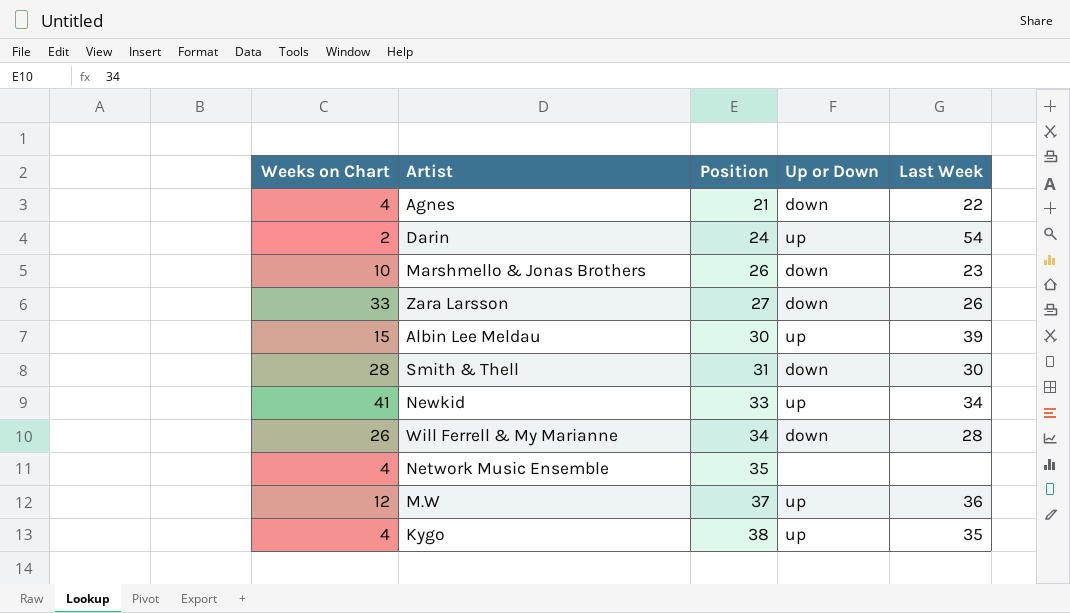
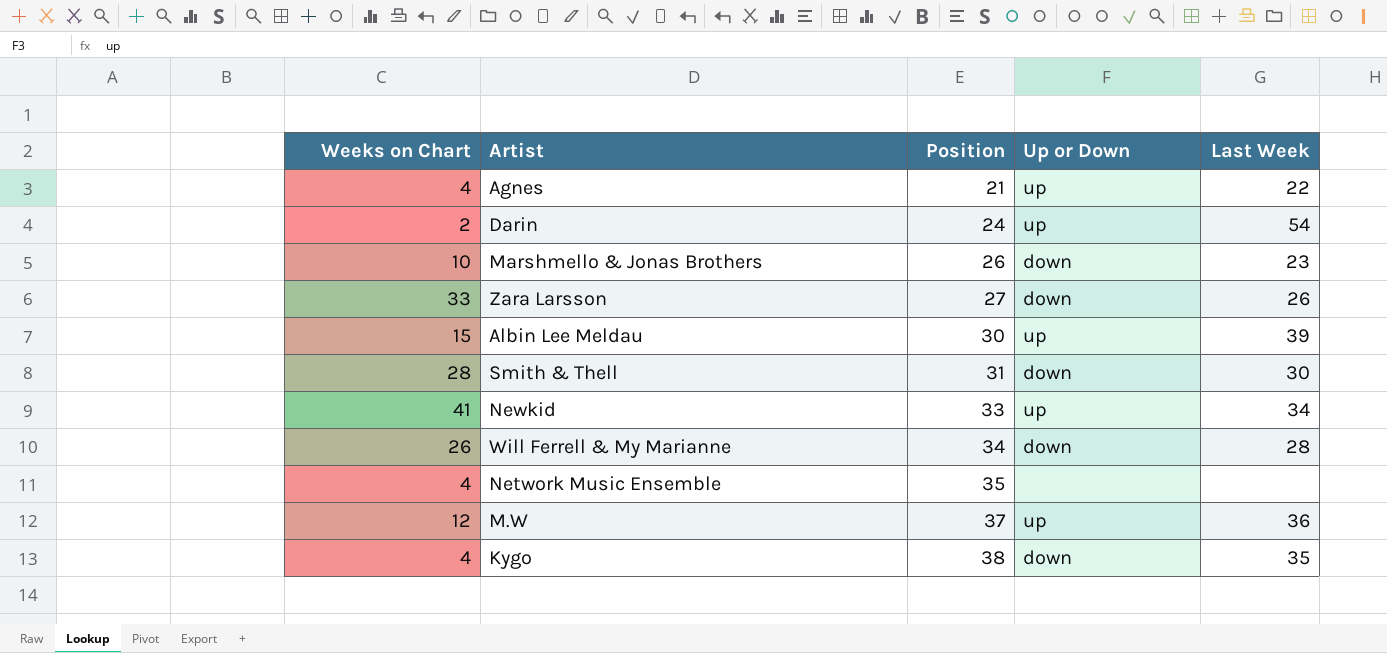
Agnes | Up or Down: down -> up
Kygo | Up or Down: up -> down

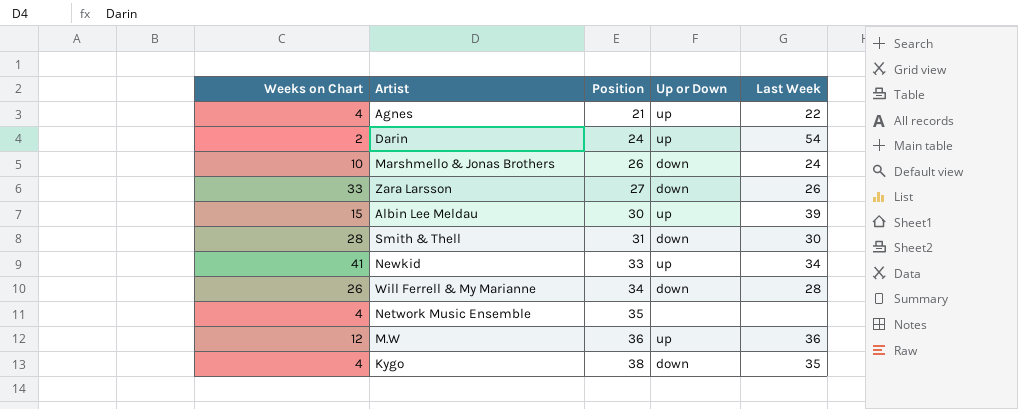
Marshmello & Jonas Brothers | Last Week: 23 -> 24
M.W | Position: 37 -> 36

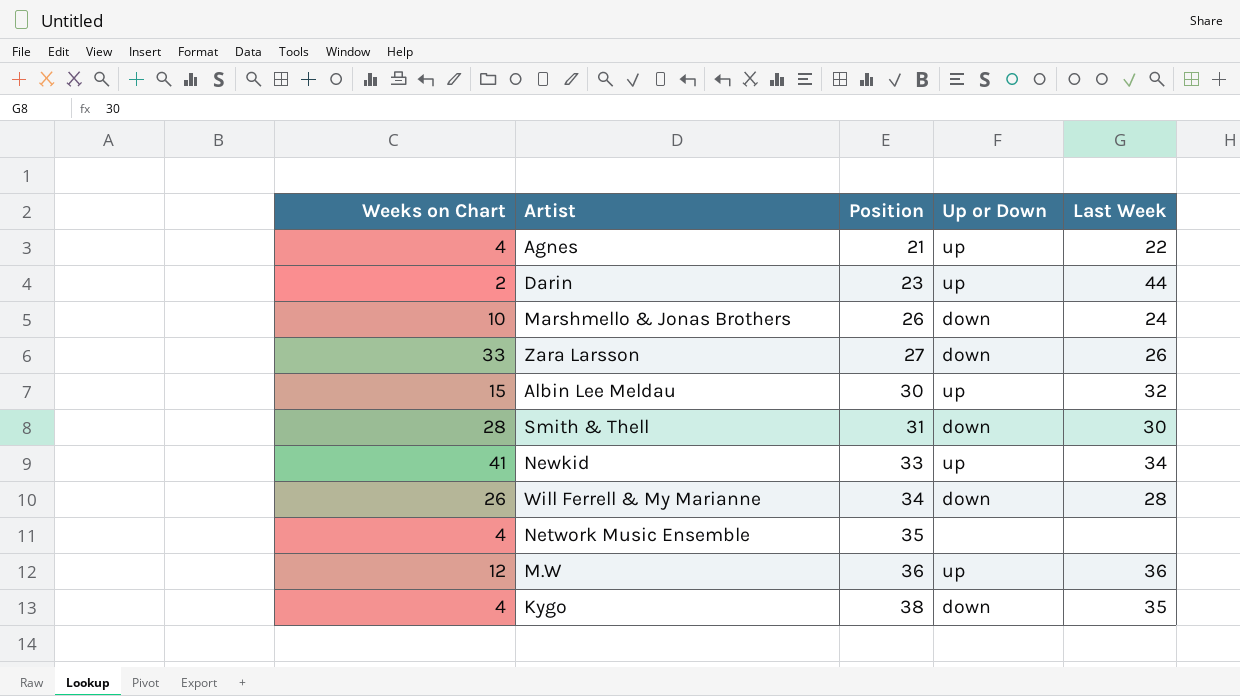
Darin | Position: 24 -> 23
Darin | Last Week: 54 -> 44
Albin Lee Meldau | Last Week: 39 -> 32

